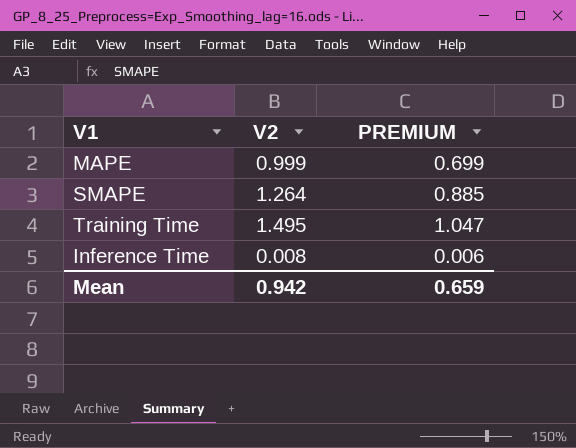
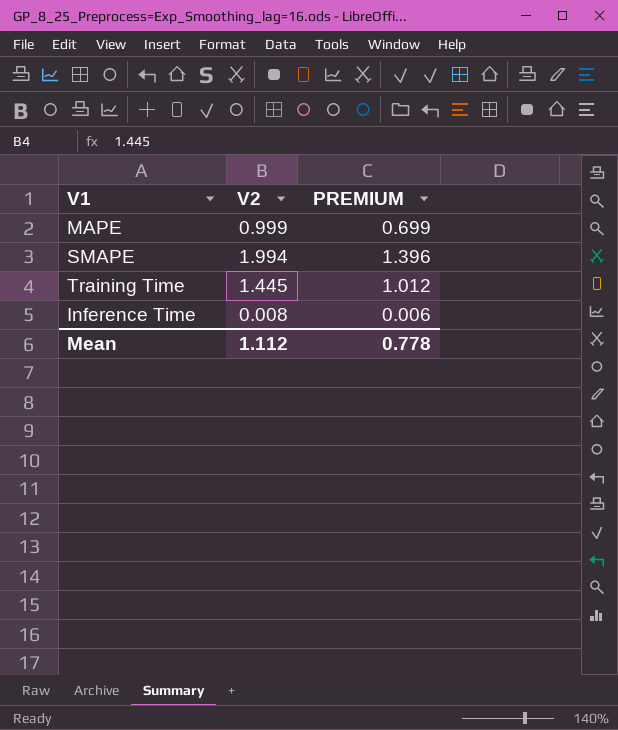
SMAPE | V2: 1.264 -> 1.994
SMAPE | PREMIUM: 0.885 -> 1.396
Training Time | V2: 1.495 -> 1.445
Training Time | PREMIUM: 1.047 -> 1.012
Mean | V2: 0.942 -> 1.112
Mean | PREMIUM: 0.659 -> 0.778

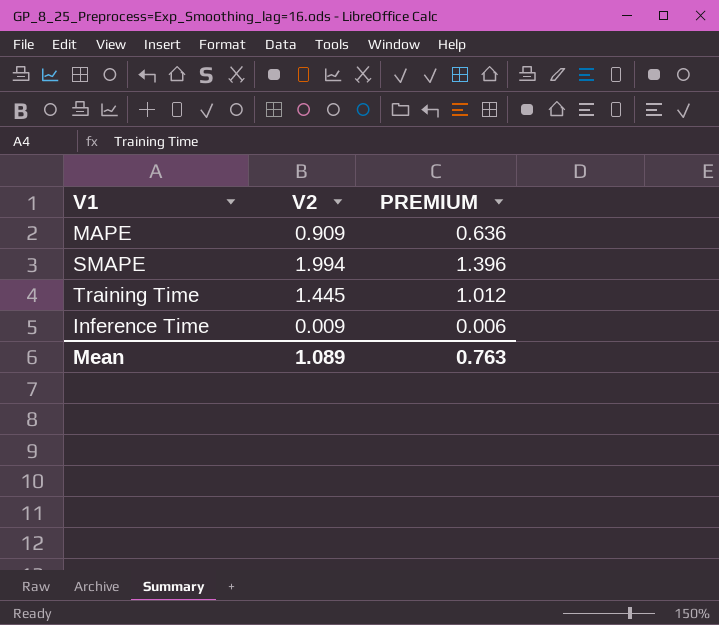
MAPE | V2: 0.999 -> 0.909
MAPE | PREMIUM: 0.699 -> 0.636
Inference Time | V2: 0.008 -> 0.009
Mean | V2: 1.112 -> 1.089
Mean | PREMIUM: 0.778 -> 0.763

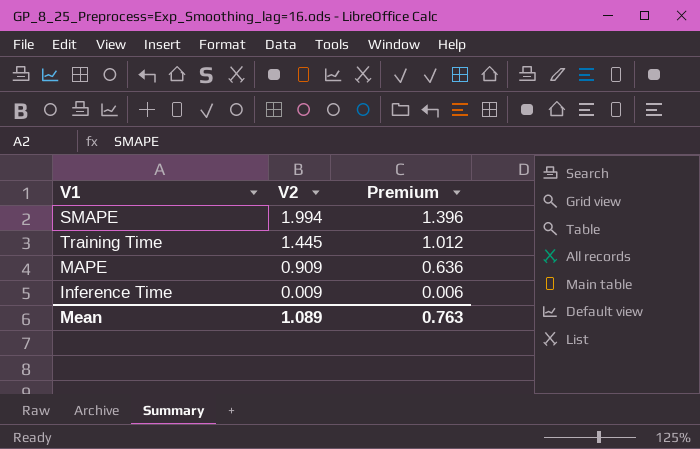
row order: none -> V2 descending
column name: PREMIUM -> Premium

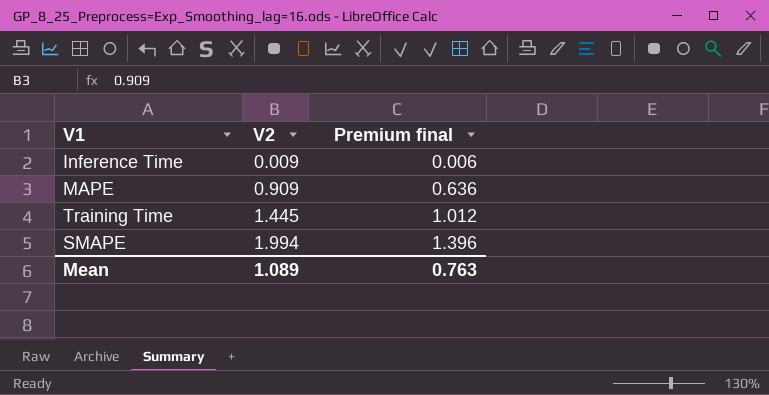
row order: V2 descending -> V2 ascending
column name: Premium -> Premium final

